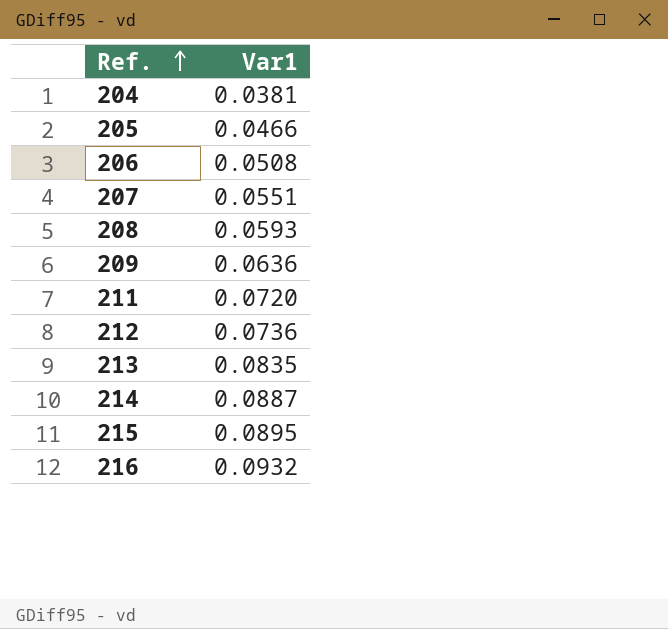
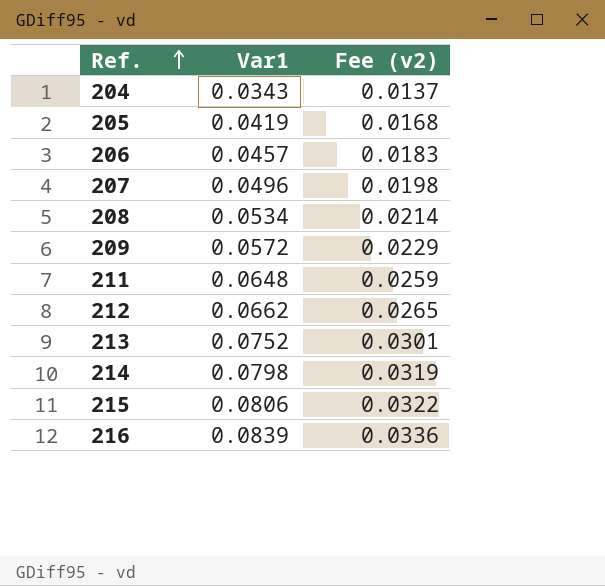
column Fee (v2) | formula: none -> [Var1] * 0.4
204 | Var1: 0.0381 -> 0.0343
205 | Var1: 0.0466 -> 0.0419
206 | Var1: 0.0508 -> 0.0457
207 | Var1: 0.0551 -> 0.0496
208 | Var1: 0.0593 -> 0.0534
209 | Var1: 0.0636 -> 0.0572
211 | Var1: 0.0720 -> 0.0648
212 | Var1: 0.0736 -> 0.0662
213 | Var1: 0.0835 -> 0.0752
214 | Var1: 0.0887 -> 0.0798
215 | Var1: 0.0895 -> 0.0806
216 | Var1: 0.0932 -> 0.0839

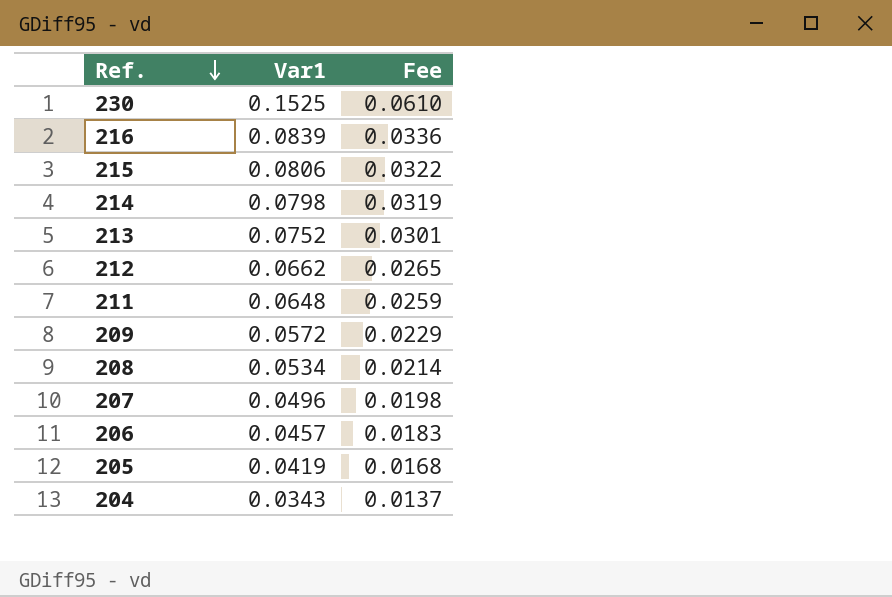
row order: Ref. ascending -> Ref. descending
column name: Fee (v2) -> Fee
row 230: none -> 0.1525 | 0.0610

